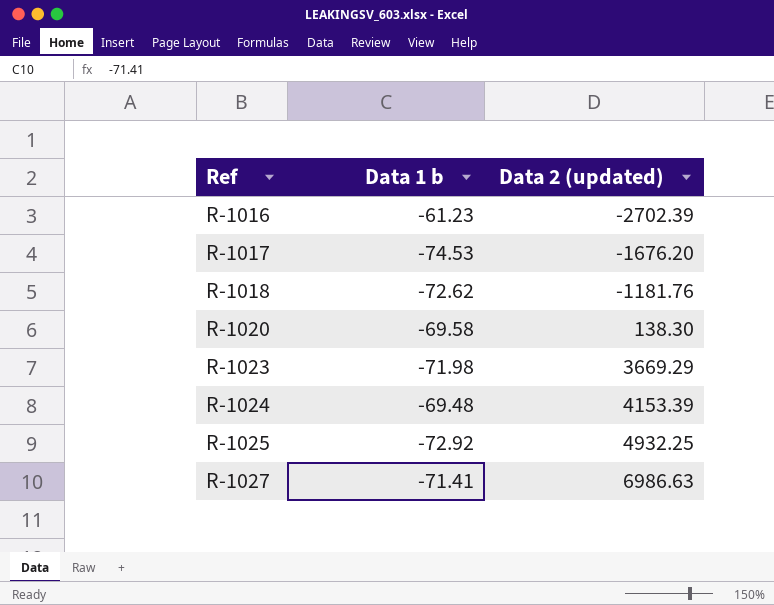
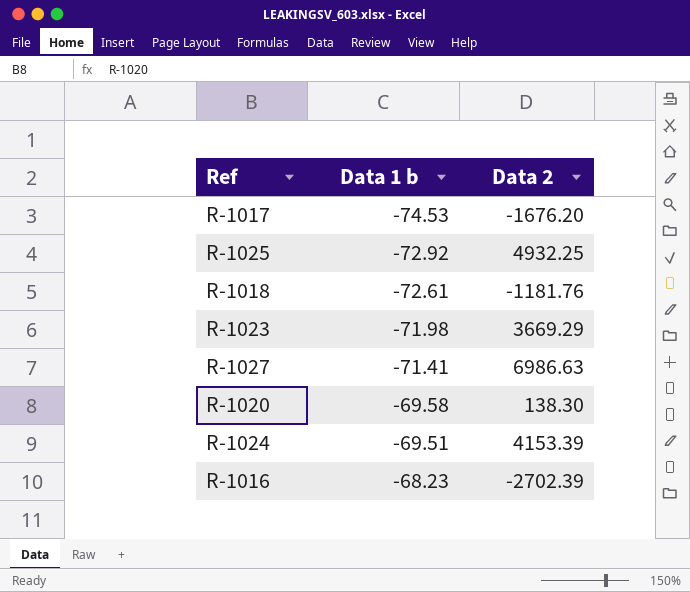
row order: Ref ascending -> Data 1 b ascending
column name: Data 2 (updated) -> Data 2
R-1018 | Data 1 b: -72.62 -> -72.61
R-1024 | Data 1 b: -69.48 -> -69.51
R-1016 | Data 1 b: -61.23 -> -68.23

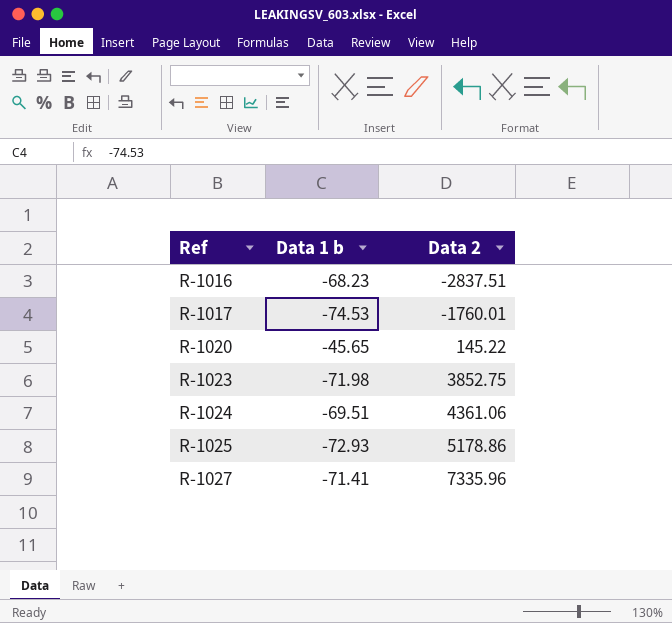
row order: Data 1 b ascending -> Ref ascending
row R-1018: -72.61 | -1181.76 -> none
R-1016 | Data 2: -2702.39 -> -2837.51
R-1017 | Data 2: -1676.20 -> -1760.01
R-1020 | Data 1 b: -69.58 -> -45.65
R-1020 | Data 2: 138.30 -> 145.22
R-1023 | Data 2: 3669.29 -> 3852.75
R-1024 | Data 2: 4153.39 -> 4361.06
R-1025 | Data 1 b: -72.92 -> -72.93
R-1025 | Data 2: 4932.25 -> 5178.86
R-1027 | Data 2: 6986.63 -> 7335.96

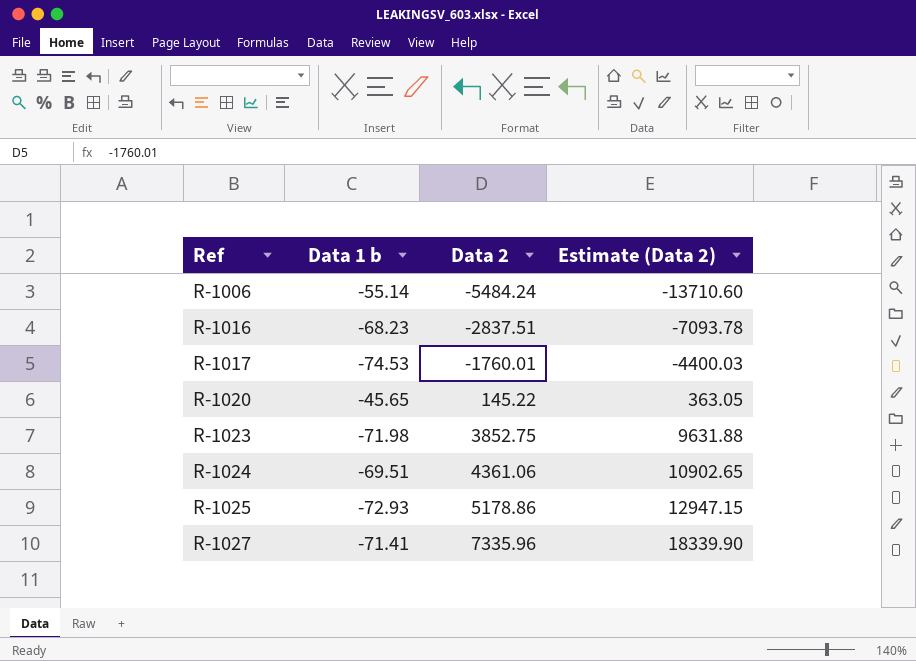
column Estimate (Data 2) | formula: none -> [Data 2] * 2.5
row R-1006: none -> -55.14 | -5484.24 | -13710.60

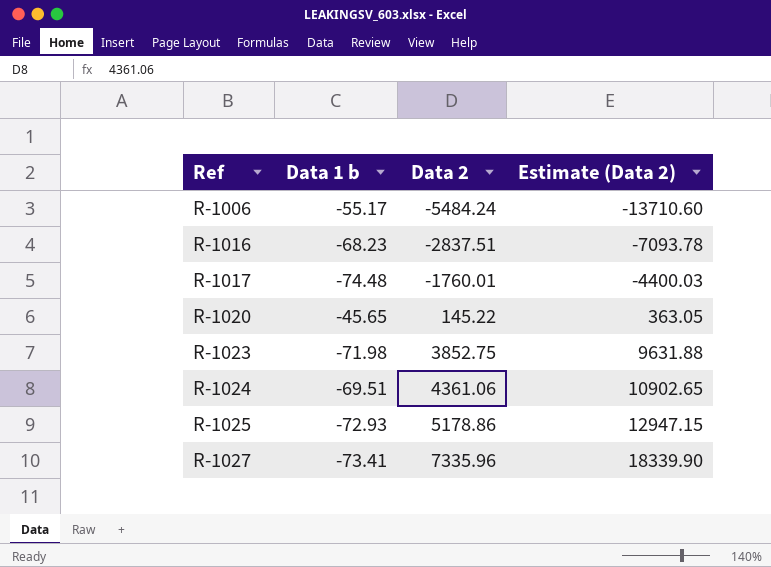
R-1006 | Data 1 b: -55.14 -> -55.17
R-1017 | Data 1 b: -74.53 -> -74.48
R-1027 | Data 1 b: -71.41 -> -73.41

